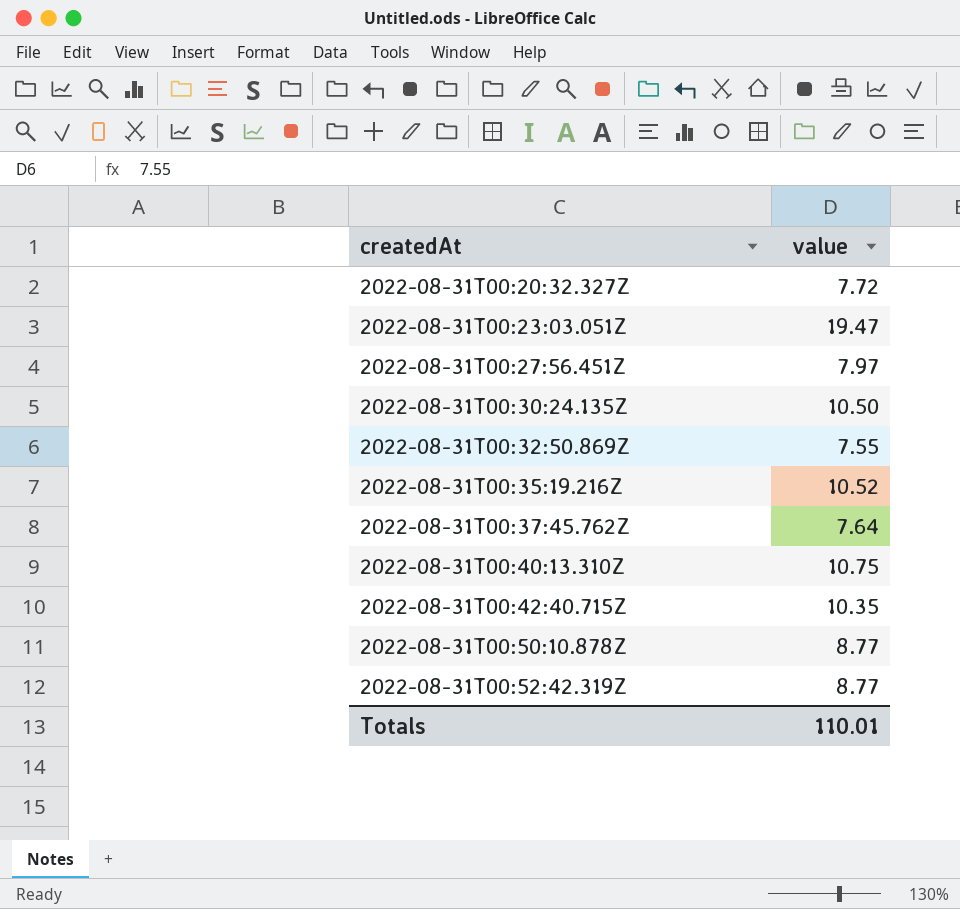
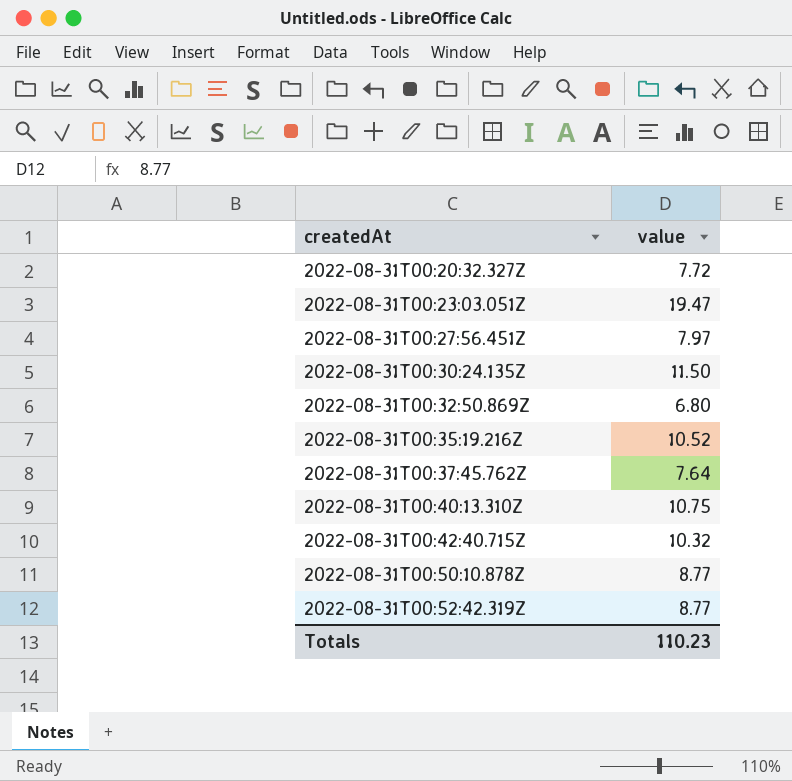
2022-08-31T00:30:24.135Z | value: 10.50 -> 11.50
2022-08-31T00:32:50.869Z | value: 7.55 -> 6.80
2022-08-31T00:42:40.715Z | value: 10.35 -> 10.32
Totals | value: 110.01 -> 110.23

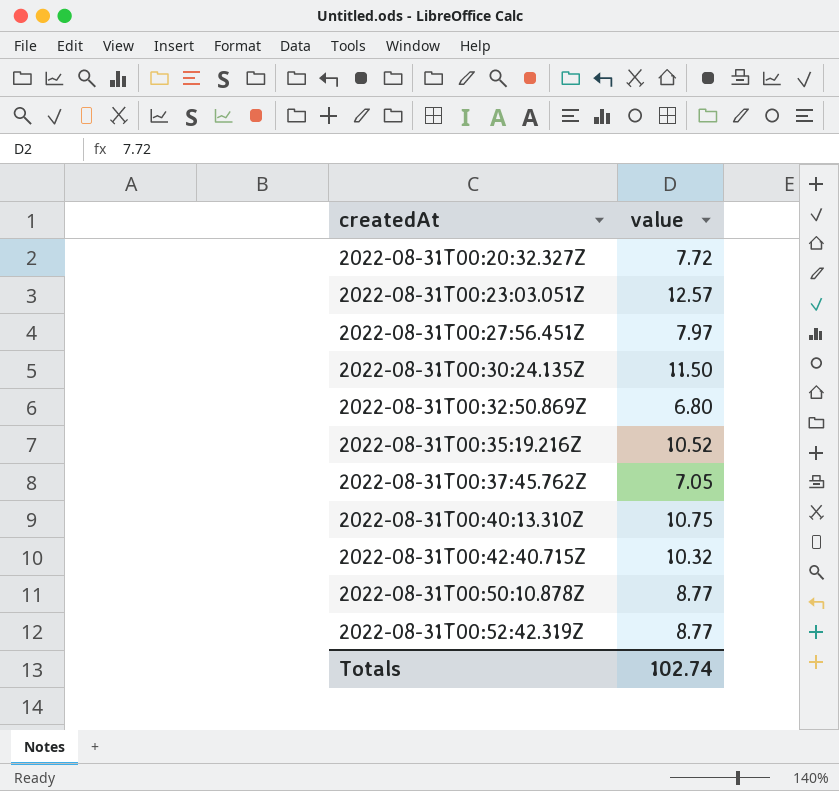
2022-08-31T00:23:03.051Z | value: 19.47 -> 12.57
2022-08-31T00:37:45.762Z | value: 7.64 -> 7.05
Totals | value: 110.23 -> 102.74

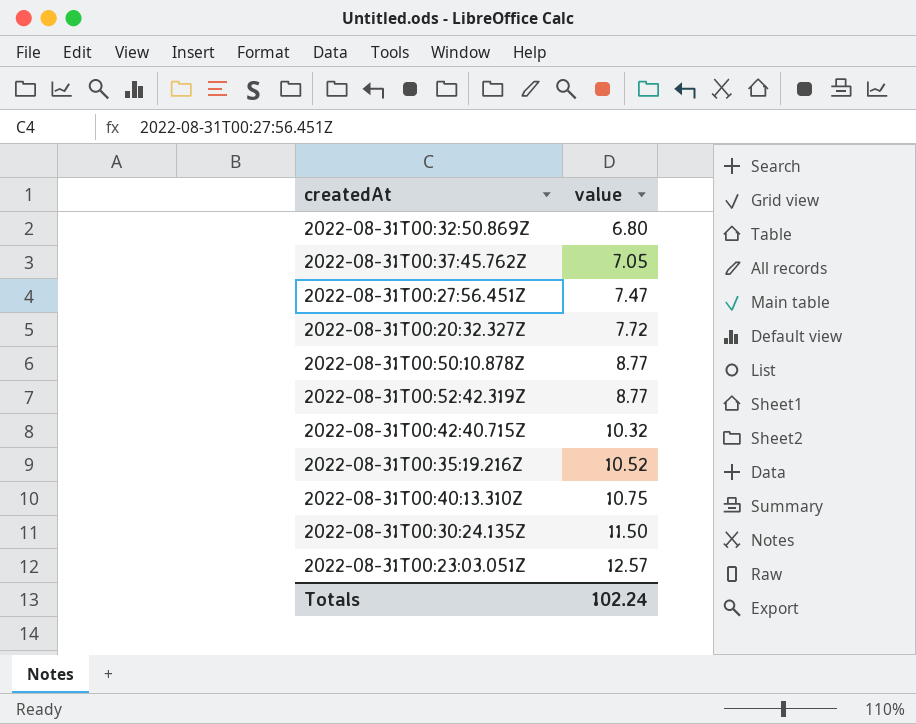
row order: createdAt ascending -> value ascending
2022-08-31T00:27:56.451Z | value: 7.97 -> 7.47
Totals | value: 102.74 -> 102.24

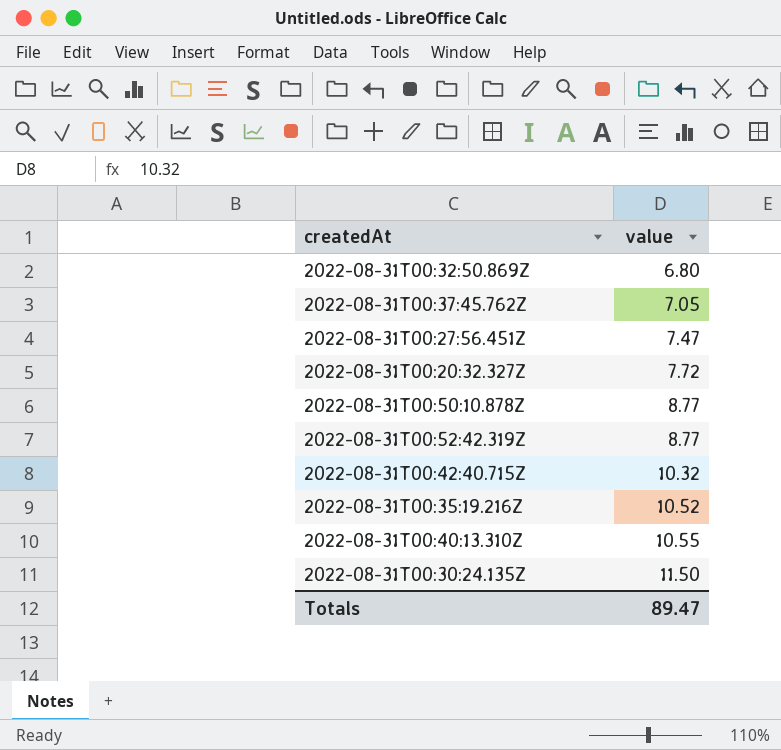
row 2022-08-31T00:23:03.051Z: 12.57 -> none
2022-08-31T00:40:13.310Z | value: 10.75 -> 10.55
Totals | value: 102.24 -> 89.47

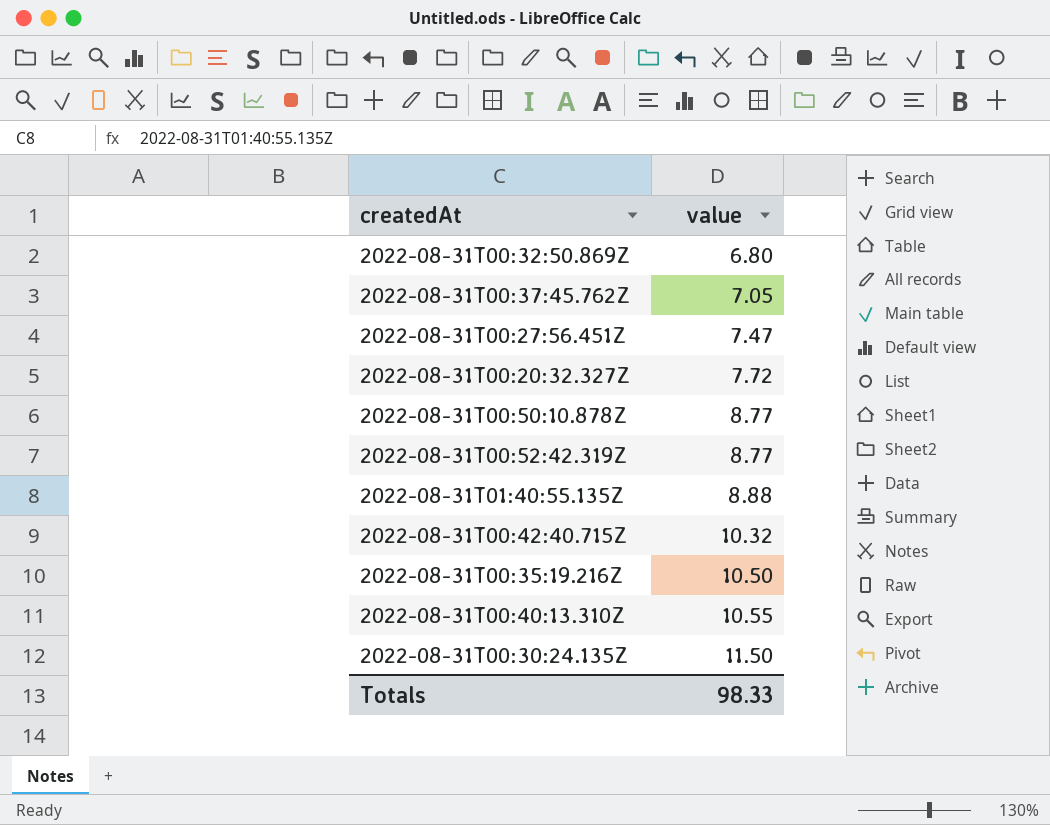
row 2022-08-31T01:40:55.135Z: none -> 8.88
2022-08-31T00:35:19.216Z | value: 10.52 -> 10.50
Totals | value: 89.47 -> 98.33

